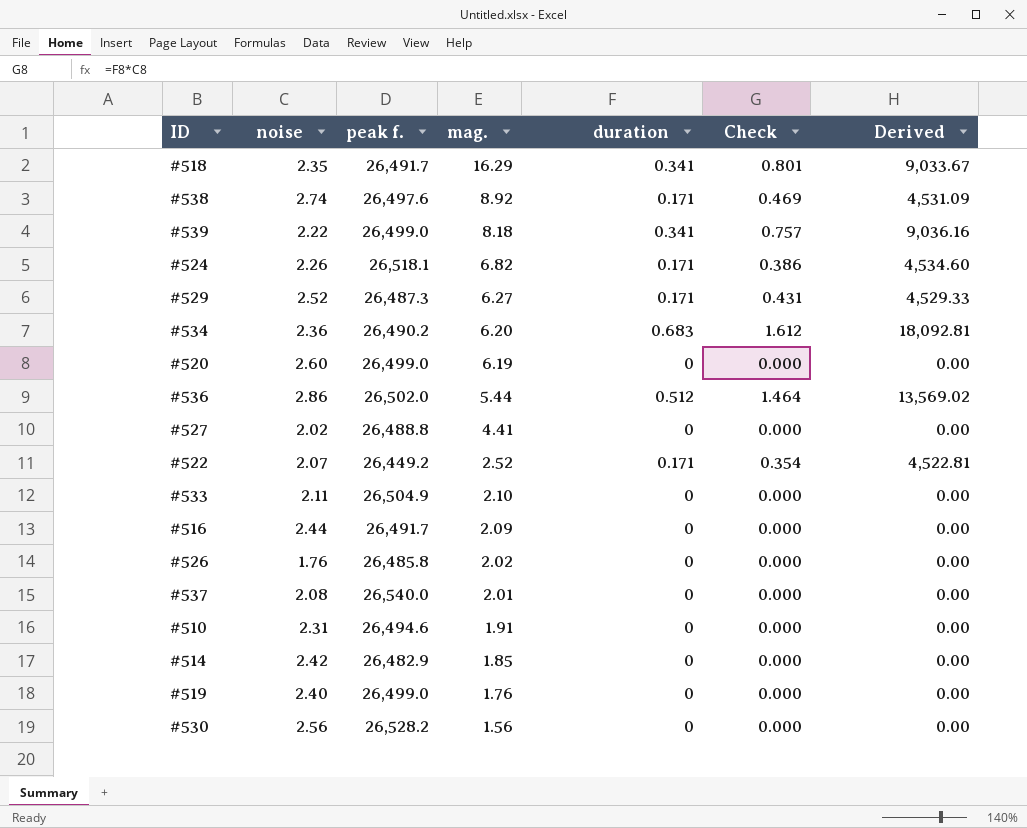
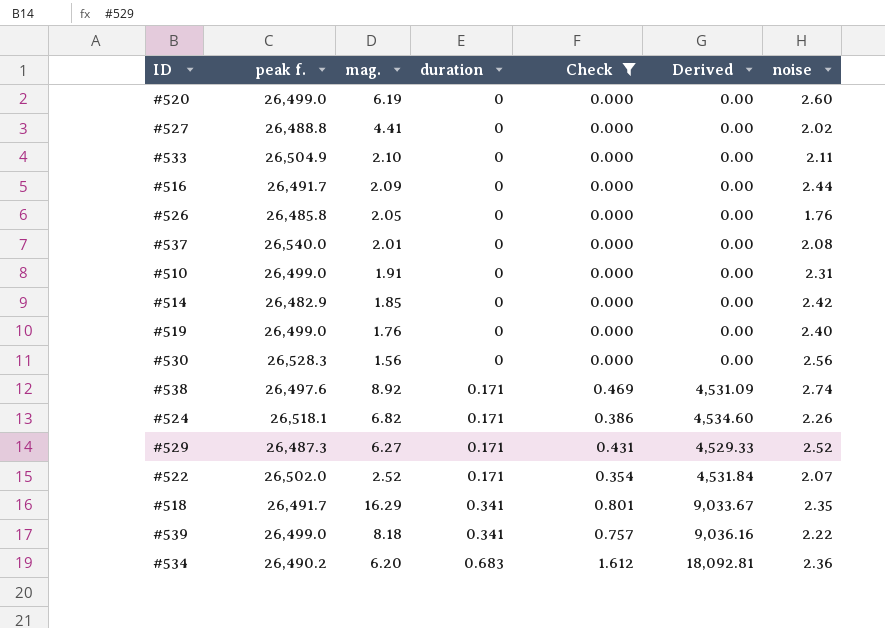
filter: none -> Check != 1.464
row order: mag. descending -> duration ascending
column noise | position: 2 -> 7
#526 | mag.: 2.02 -> 2.05
#510 | peak f.: 26,494.6 -> 26,499.0
#530 | peak f.: 26,528.2 -> 26,528.3
#522 | peak f.: 26,449.2 -> 26,502.0
#522 | Derived: 4,522.81 -> 4,531.84

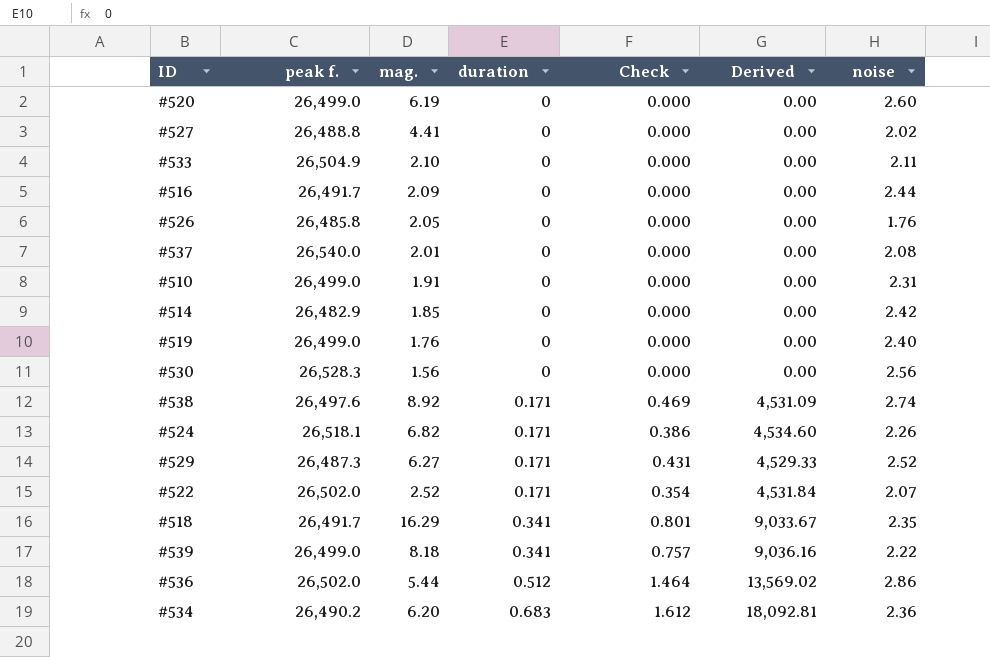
filter: Check != 1.464 -> none

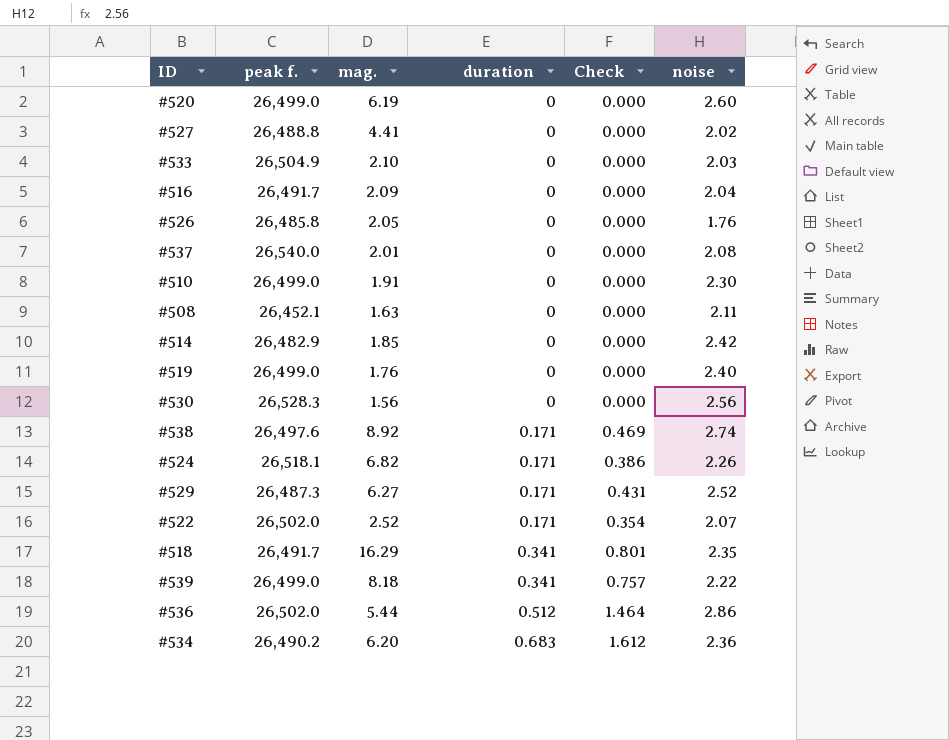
column Derived | formula: [peak f.] * [duration] -> none
#533 | noise: 2.11 -> 2.03
#516 | noise: 2.44 -> 2.04
#510 | noise: 2.31 -> 2.30
row #508: none -> 26,452.1 | 1.63 | 0 | 0.000 | 2.11

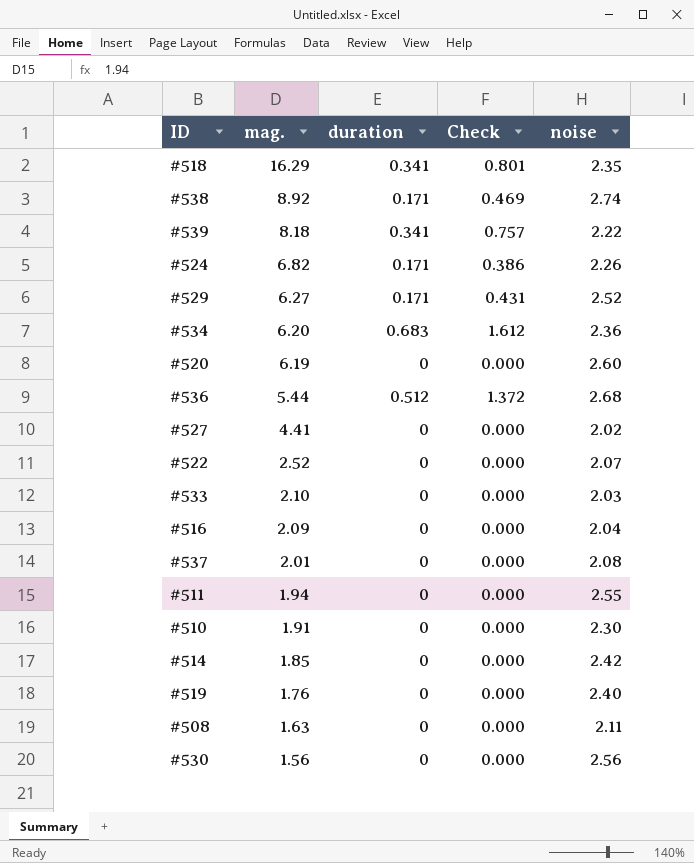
row order: duration ascending -> mag. descending
column peak f. | position: 2 -> none
row #526: 26,485.8 | 2.05 | 0 | 0.000 | 1.76 -> none
#536 | Check: 1.464 -> 1.372
#536 | noise: 2.86 -> 2.68
#522 | duration: 0.171 -> 0
#522 | Check: 0.354 -> 0.000
row #511: none -> 1.94 | 0 | 0.000 | 2.55

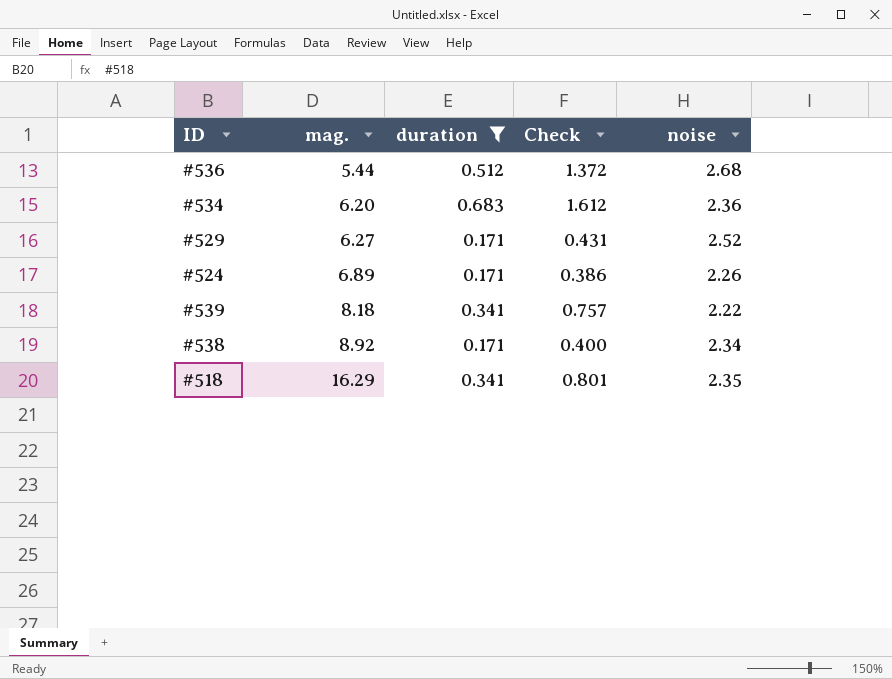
filter: none -> duration != 0
row order: mag. descending -> mag. ascending
#524 | mag.: 6.82 -> 6.89
#538 | Check: 0.469 -> 0.400
#538 | noise: 2.74 -> 2.34

